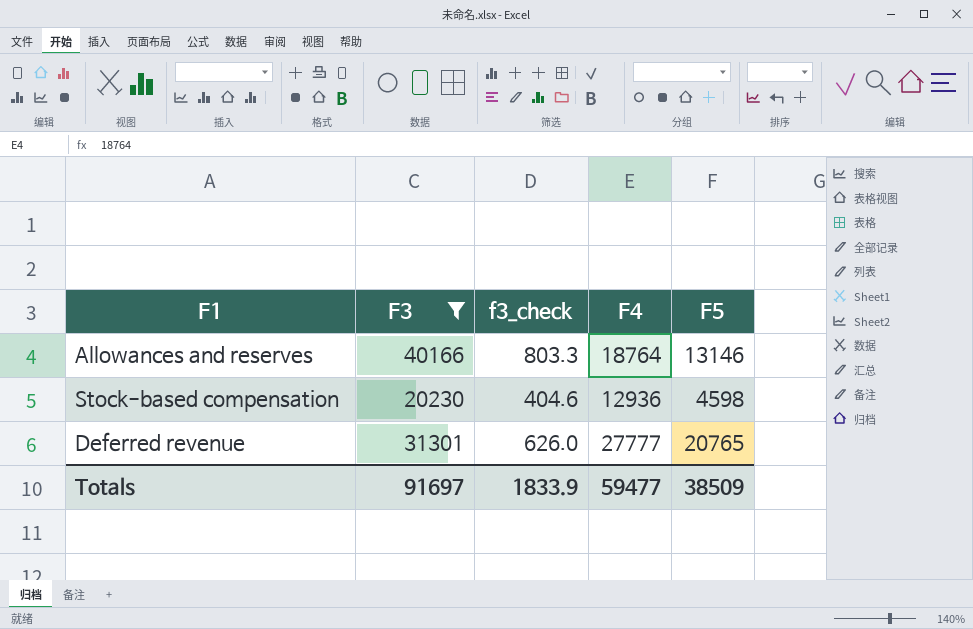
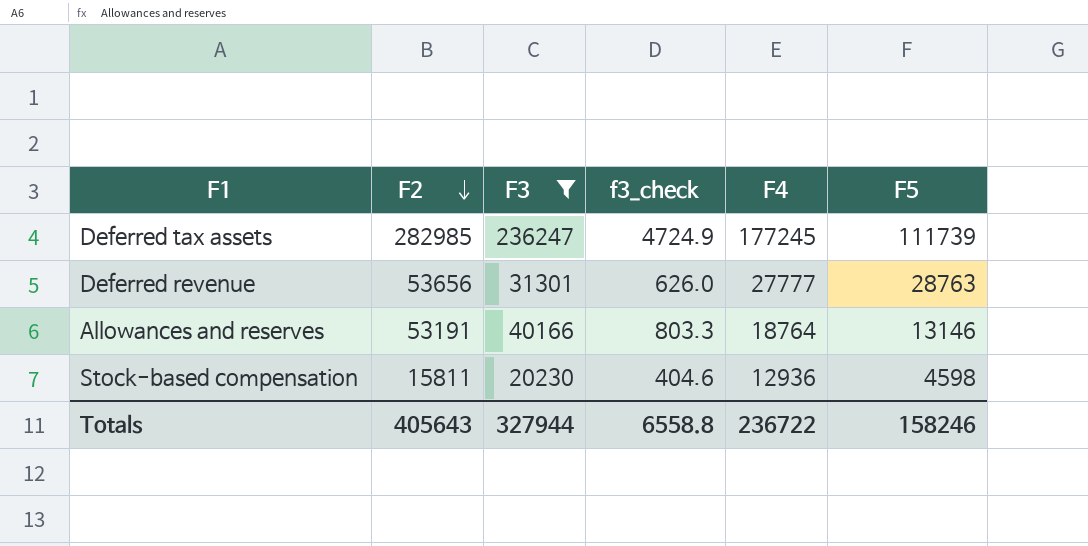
row order: none -> F2 descending
column F2 | position: none -> 2
row Deferred tax assets: none -> 282985 | 236247 | 4724.9 | 177245 | 111739
Deferred revenue | F5: 20765 -> 28763
Totals | F3: 91697 -> 327944
Totals | f3_check: 1833.9 -> 6558.8
Totals | F4: 59477 -> 236722
Totals | F5: 38509 -> 158246

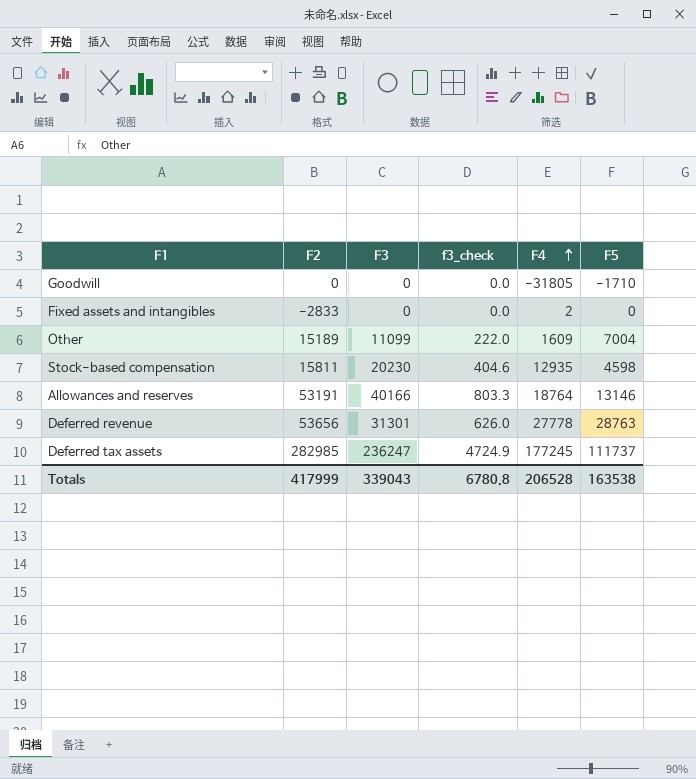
filter: F3 >= 20230 -> none
row order: F2 descending -> F4 ascending
Stock-based compensation | F4: 12936 -> 12935
Deferred revenue | F4: 27777 -> 27778
Deferred tax assets | F5: 111739 -> 111737
Totals | F2: 405643 -> 417999
Totals | F3: 327944 -> 339043
Totals | f3_check: 6558.8 -> 6780.8
Totals | F4: 236722 -> 206528
Totals | F5: 158246 -> 163538

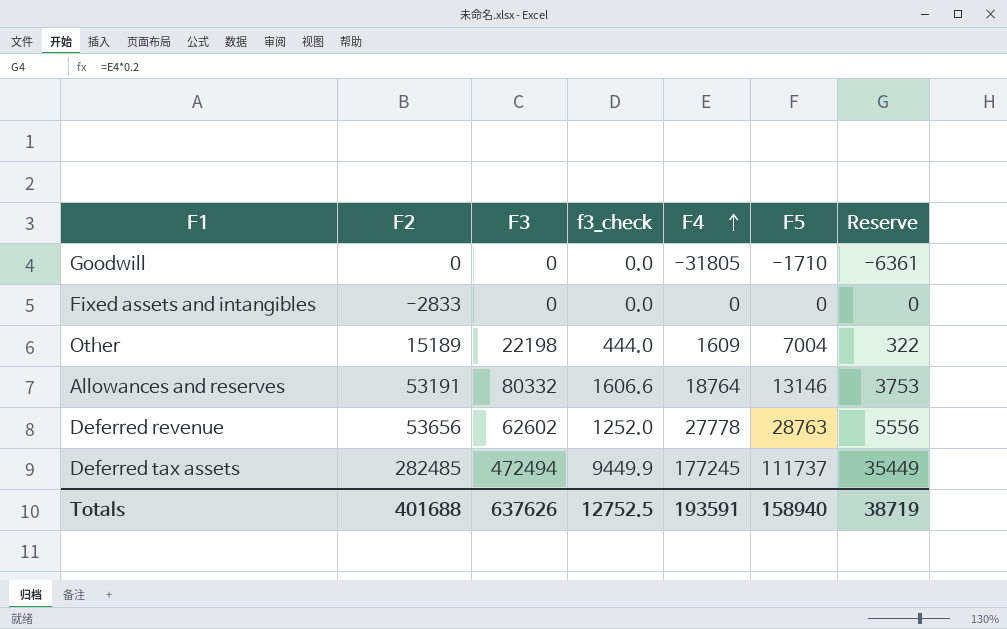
column Reserve | formula: none -> [F4] * 0.2
row Stock-based compensation: 15811 | 20230 | 404.6 | 12935 | 4598 -> none
Fixed assets and intangibles | F4: 2 -> 0
Other | F3: 11099 -> 22198
Other | f3_check: 222.0 -> 444.0
Allowances and reserves | F3: 40166 -> 80332
Allowances and reserves | f3_check: 803.3 -> 1606.6
Deferred revenue | F3: 31301 -> 62602
Deferred revenue | f3_check: 626.0 -> 1252.0
Deferred tax assets | F2: 282985 -> 282485
Deferred tax assets | F3: 236247 -> 472494
Deferred tax assets | f3_check: 4724.9 -> 9449.9
Totals | F2: 417999 -> 401688
Totals | F3: 339043 -> 637626
Totals | f3_check: 6780.8 -> 12752.5
Totals | F4: 206528 -> 193591
Totals | F5: 163538 -> 158940

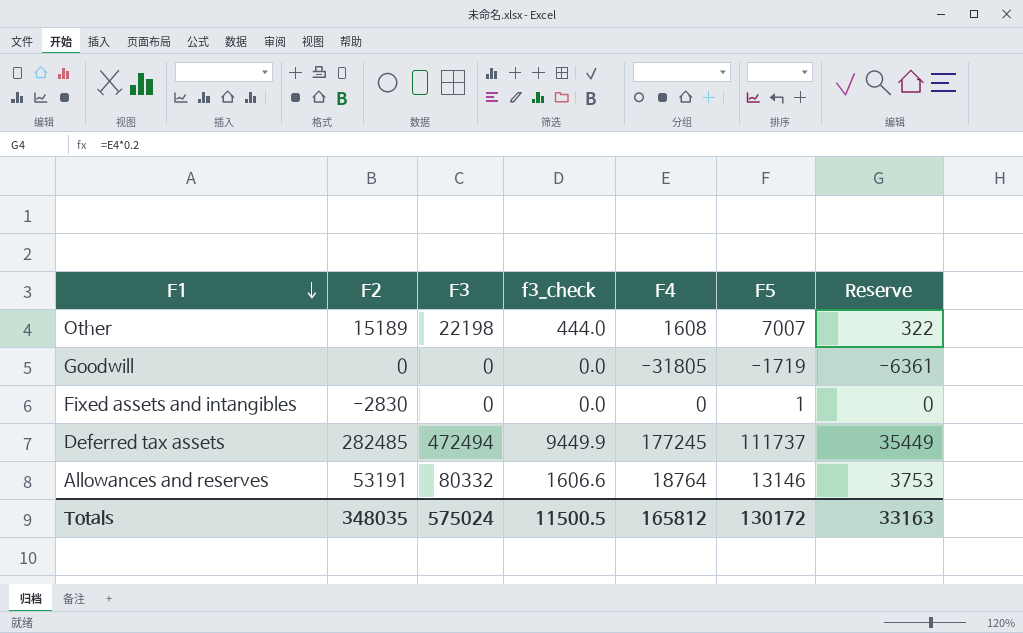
row order: F4 ascending -> F1 descending
row Deferred revenue: 53656 | 62602 | 1252.0 | 27778 | 28763 | 5556 -> none
Other | F4: 1609 -> 1608
Other | F5: 7004 -> 7007
Goodwill | F5: -1710 -> -1719
Fixed assets and intangibles | F2: -2833 -> -2830
Fixed assets and intangibles | F5: 0 -> 1
Totals | F2: 401688 -> 348035
Totals | F3: 637626 -> 575024
Totals | f3_check: 12752.5 -> 11500.5
Totals | F4: 193591 -> 165812
Totals | F5: 158940 -> 130172
Totals | Reserve: 38719 -> 33163

